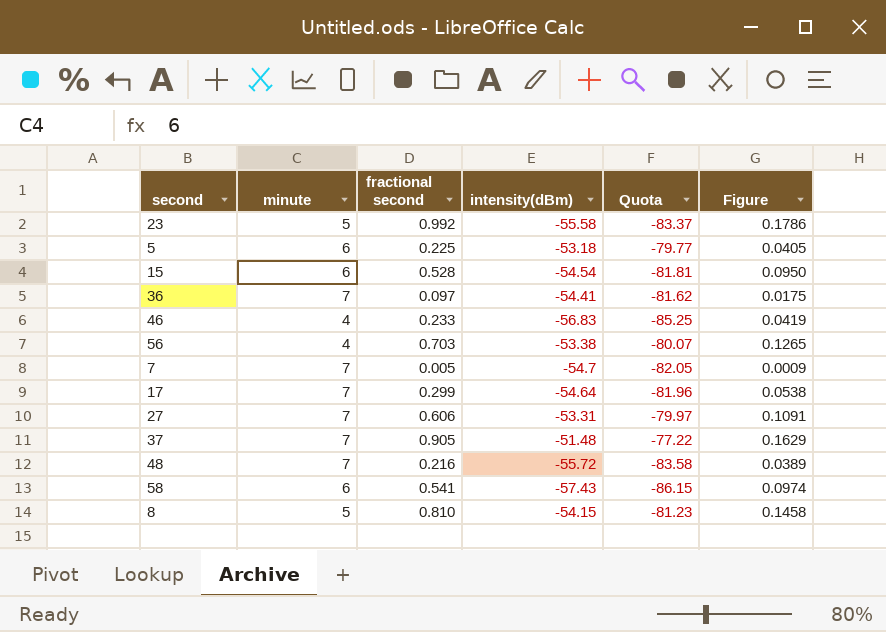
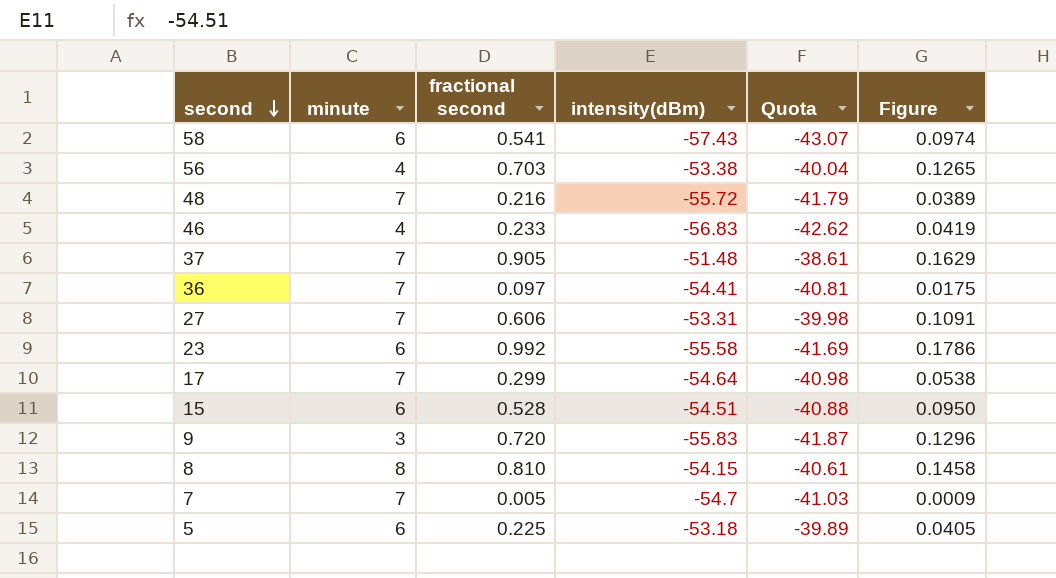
row order: none -> second descending
column Quota | formula: [intensity(dBm)] * 1.5 -> [intensity(dBm)] * 0.75
23 | minute: 5 -> 6
15 | intensity(dBm): -54.54 -> -54.51
row 9: none -> 3 | 0.720 | -55.83 | -41.87 | 0.1296
8 | minute: 5 -> 8

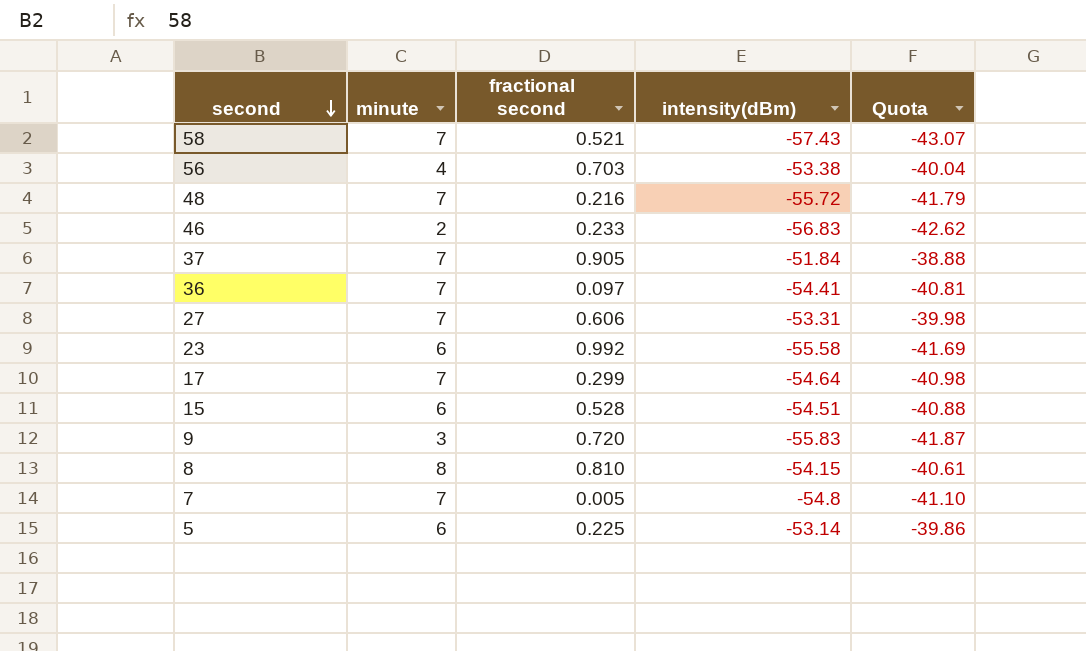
column Figure | formula: [fractional second] * 0.18 -> none
58 | minute: 6 -> 7
58 | fractional second: 0.541 -> 0.521
46 | minute: 4 -> 2
37 | intensity(dBm): -51.48 -> -51.84
37 | Quota: -38.61 -> -38.88
7 | intensity(dBm): -54.7 -> -54.8
7 | Quota: -41.03 -> -41.10
5 | intensity(dBm): -53.18 -> -53.14
5 | Quota: -39.89 -> -39.86

